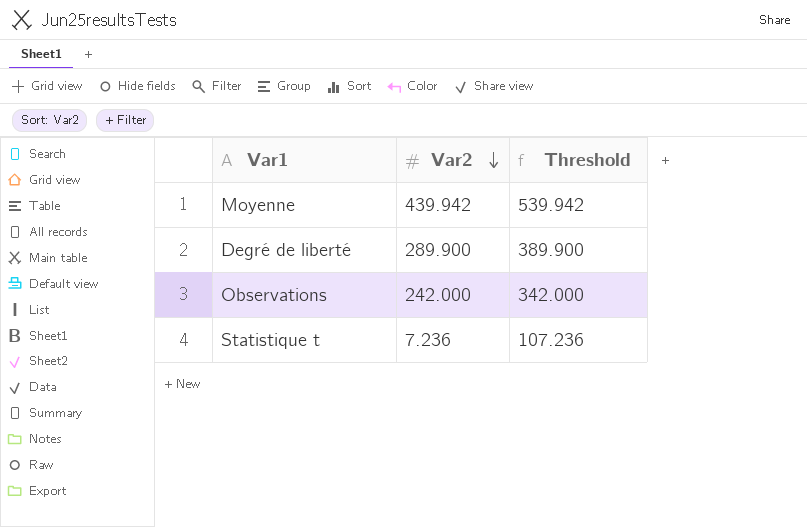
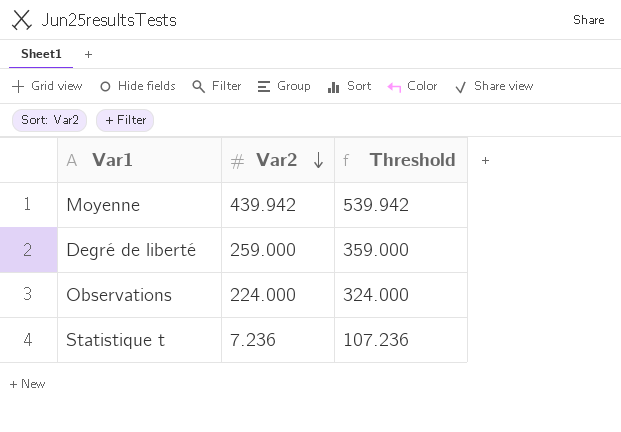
Degré de liberté | Var2: 289.900 -> 259.000
Degré de liberté | Threshold: 389.900 -> 359.000
Observations | Var2: 242.000 -> 224.000
Observations | Threshold: 342.000 -> 324.000

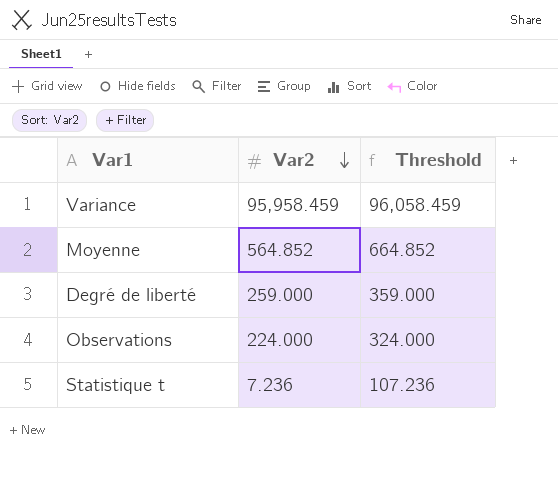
row Variance: none -> 95,958.459 | 96,058.459
Moyenne | Var2: 439.942 -> 564.852
Moyenne | Threshold: 539.942 -> 664.852

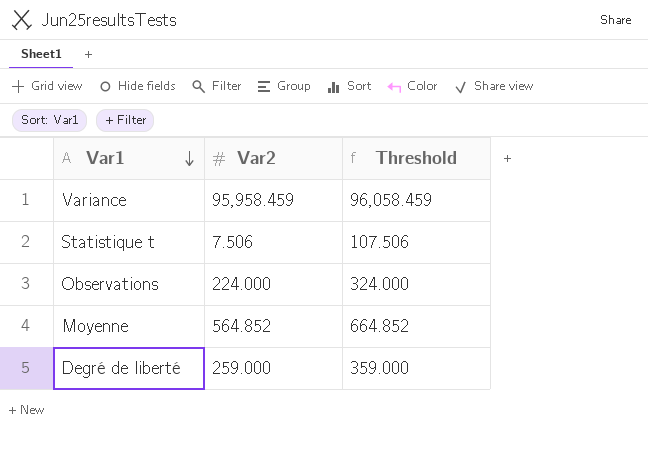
row order: Var2 descending -> Var1 descending
Statistique t | Var2: 7.236 -> 7.506
Statistique t | Threshold: 107.236 -> 107.506

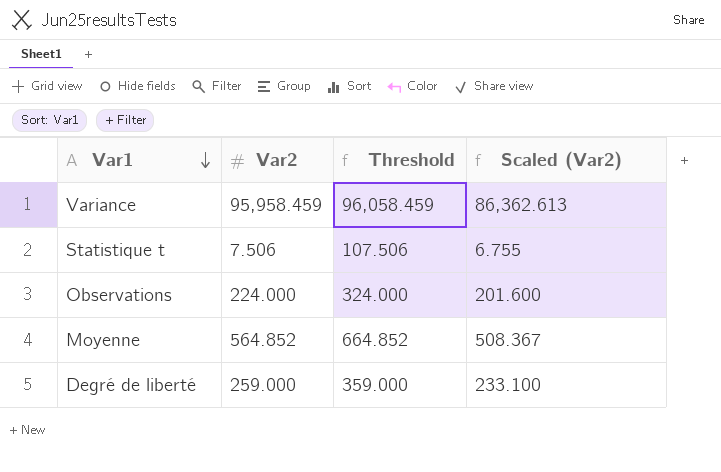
column Scaled (Var2) | formula: none -> [Var2] * 0.9

